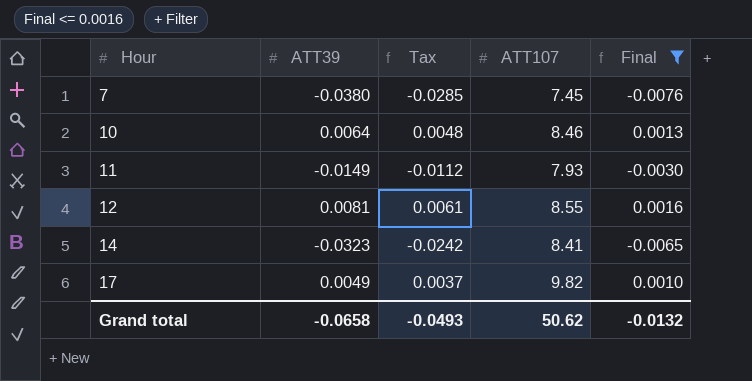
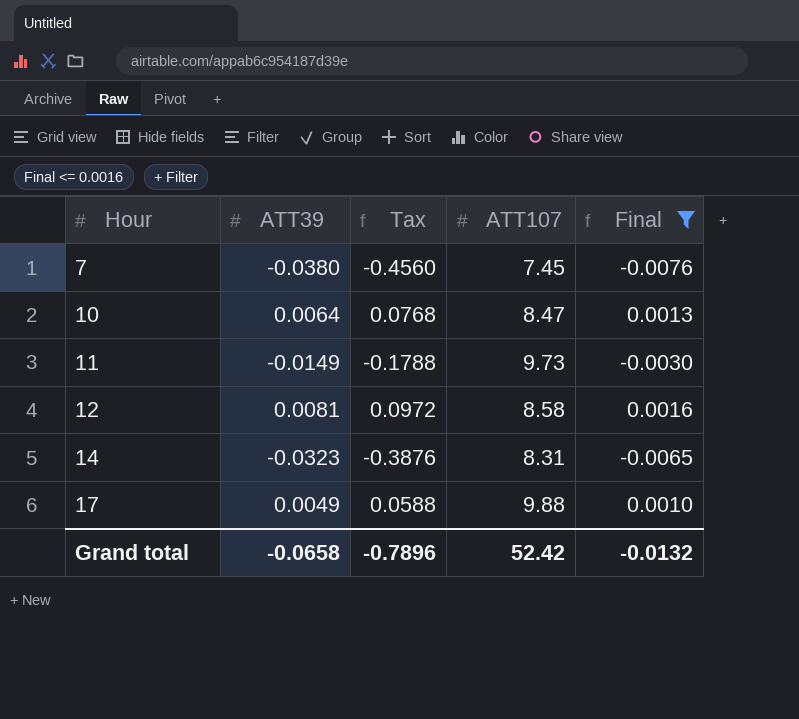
column Tax | formula: [ATT39] * 0.75 -> [ATT39] * 12
10 | ATT107: 8.46 -> 8.47
11 | ATT107: 7.93 -> 9.73
12 | ATT107: 8.55 -> 8.58
14 | ATT107: 8.41 -> 8.31
17 | ATT107: 9.82 -> 9.88
Grand total | Tax: -0.0493 -> -0.7896
Grand total | ATT107: 50.62 -> 52.42

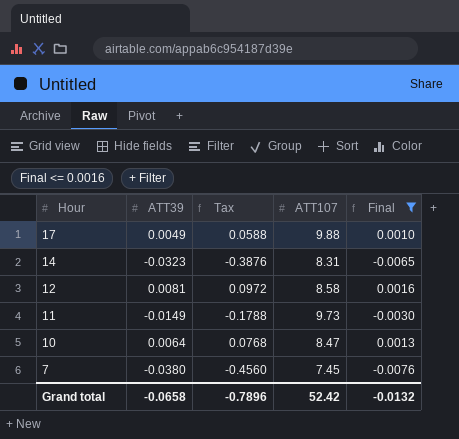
row order: Hour ascending -> Hour descending

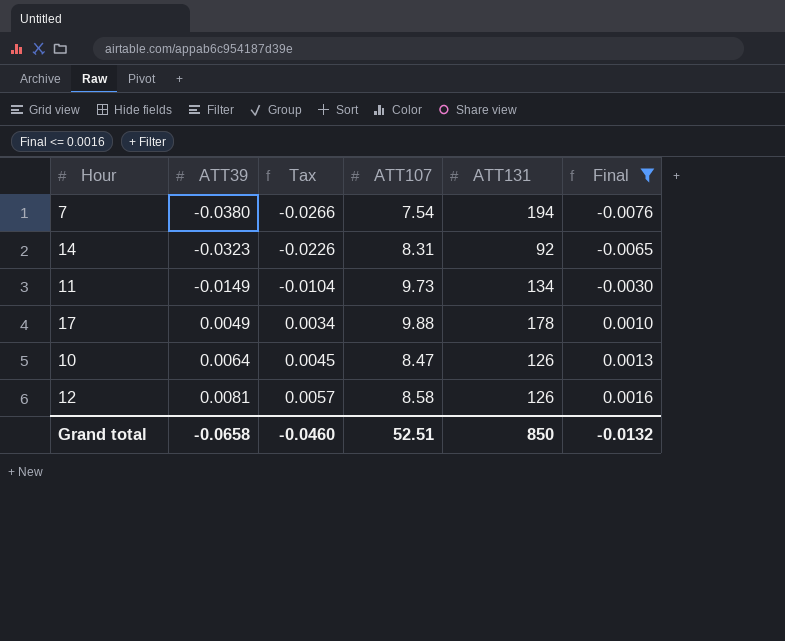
row order: Hour descending -> ATT39 ascending
column Tax | formula: [ATT39] * 12 -> [ATT39] * 0.7
column ATT131 | position: none -> 5
7 | ATT107: 7.45 -> 7.54
Grand total | Tax: -0.7896 -> -0.0460
Grand total | ATT107: 52.42 -> 52.51

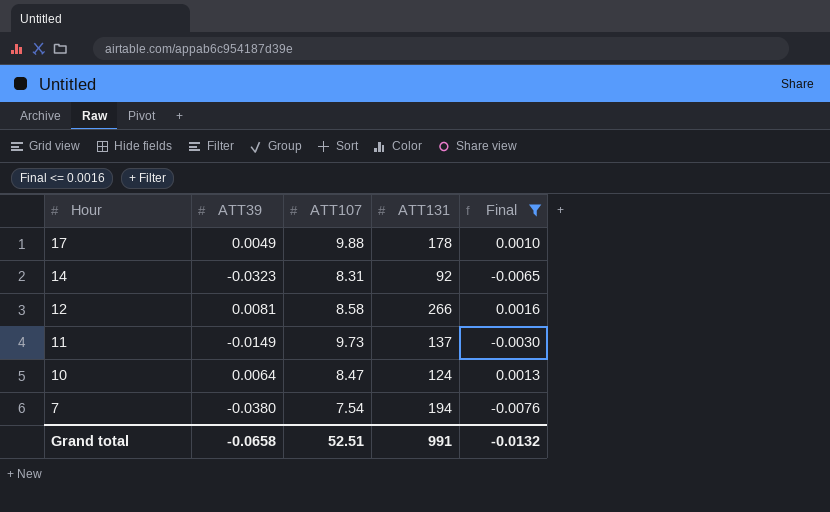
row order: ATT39 ascending -> Hour descending
column Tax | formula: [ATT39] * 0.7 -> none
12 | ATT131: 126 -> 266
11 | ATT131: 134 -> 137
10 | ATT131: 126 -> 124
Grand total | ATT131: 850 -> 991

